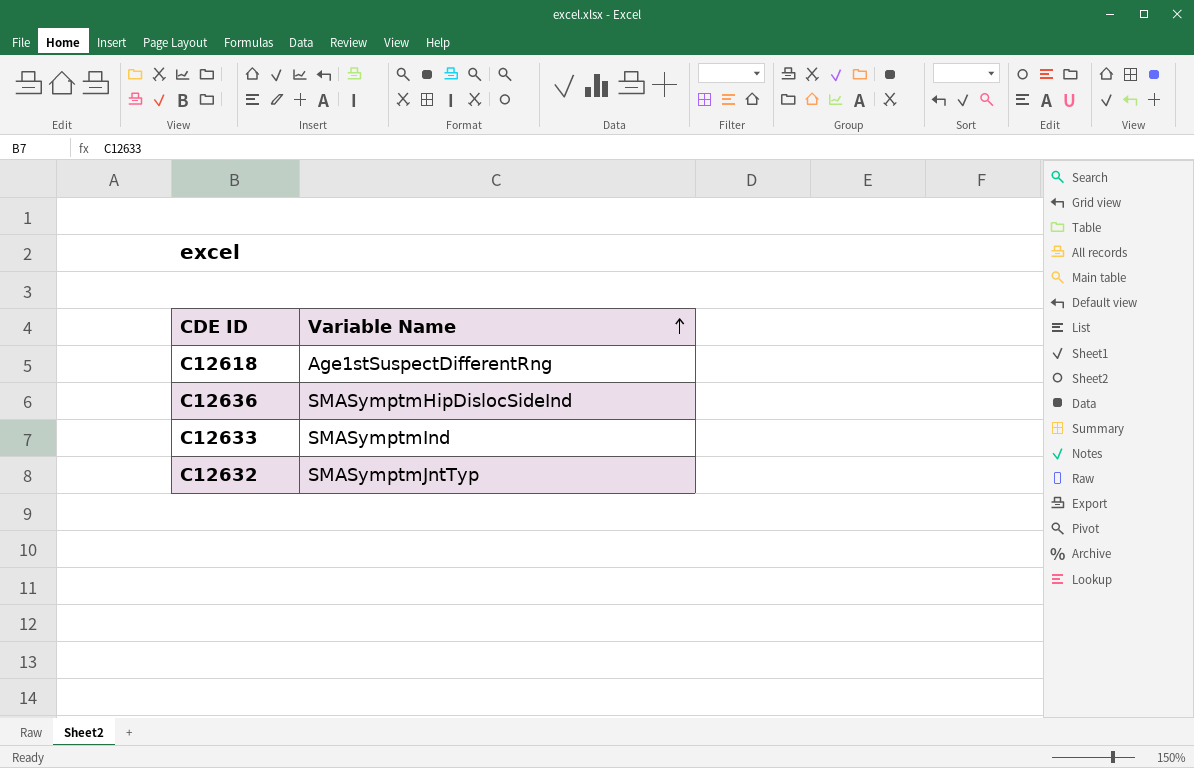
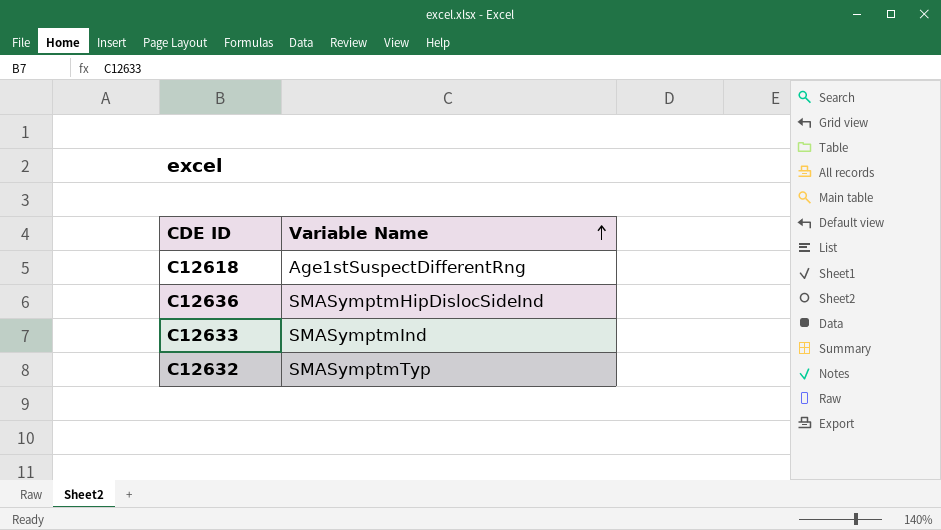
C12632 | Variable Name: SMASymptmJntTyp -> SMASymptmTyp

